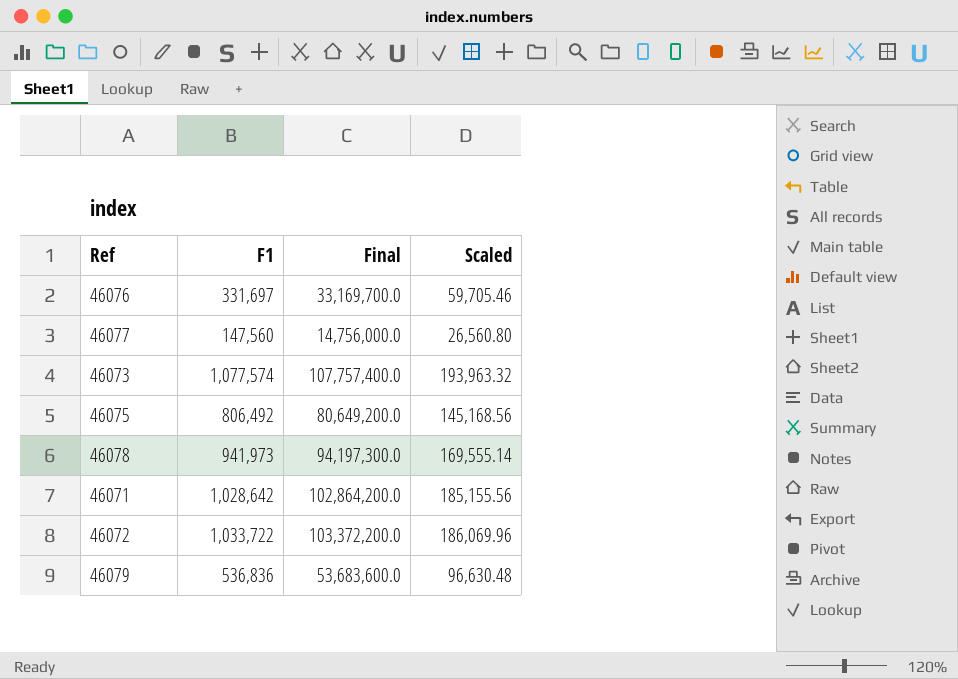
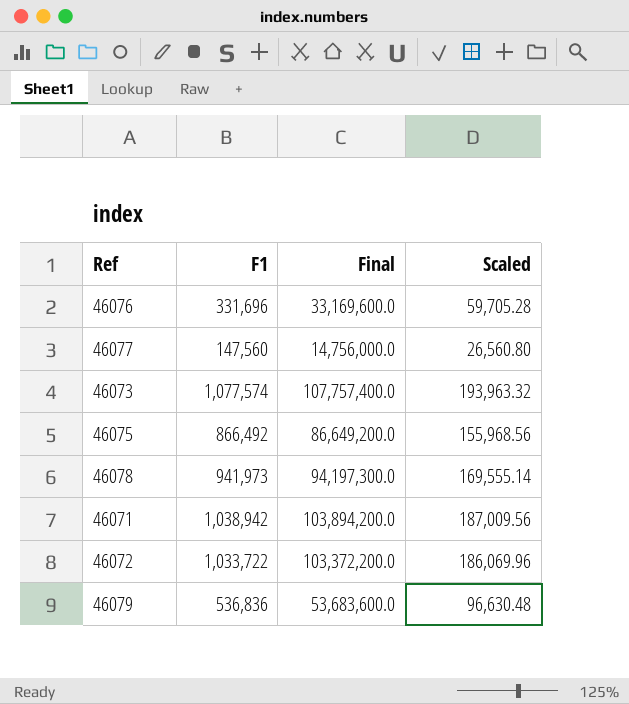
46076 | F1: 331,697 -> 331,696
46076 | Final: 33,169,700.0 -> 33,169,600.0
46076 | Scaled: 59,705.46 -> 59,705.28
46075 | F1: 806,492 -> 866,492
46075 | Final: 80,649,200.0 -> 86,649,200.0
46075 | Scaled: 145,168.56 -> 155,968.56
46071 | F1: 1,028,642 -> 1,038,942
46071 | Final: 102,864,200.0 -> 103,894,200.0
46071 | Scaled: 185,155.56 -> 187,009.56

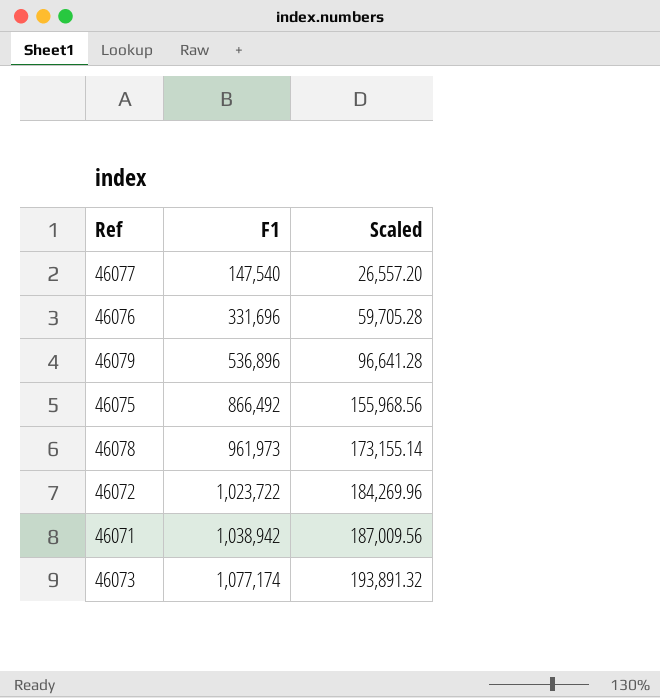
row order: none -> F1 ascending
column Final | formula: [F1] * 100 -> none
46077 | F1: 147,560 -> 147,540
46077 | Scaled: 26,560.80 -> 26,557.20
46079 | F1: 536,836 -> 536,896
46079 | Scaled: 96,630.48 -> 96,641.28
46078 | F1: 941,973 -> 961,973
46078 | Scaled: 169,555.14 -> 173,155.14
46072 | F1: 1,033,722 -> 1,023,722
46072 | Scaled: 186,069.96 -> 184,269.96
46073 | F1: 1,077,574 -> 1,077,174
46073 | Scaled: 193,963.32 -> 193,891.32

